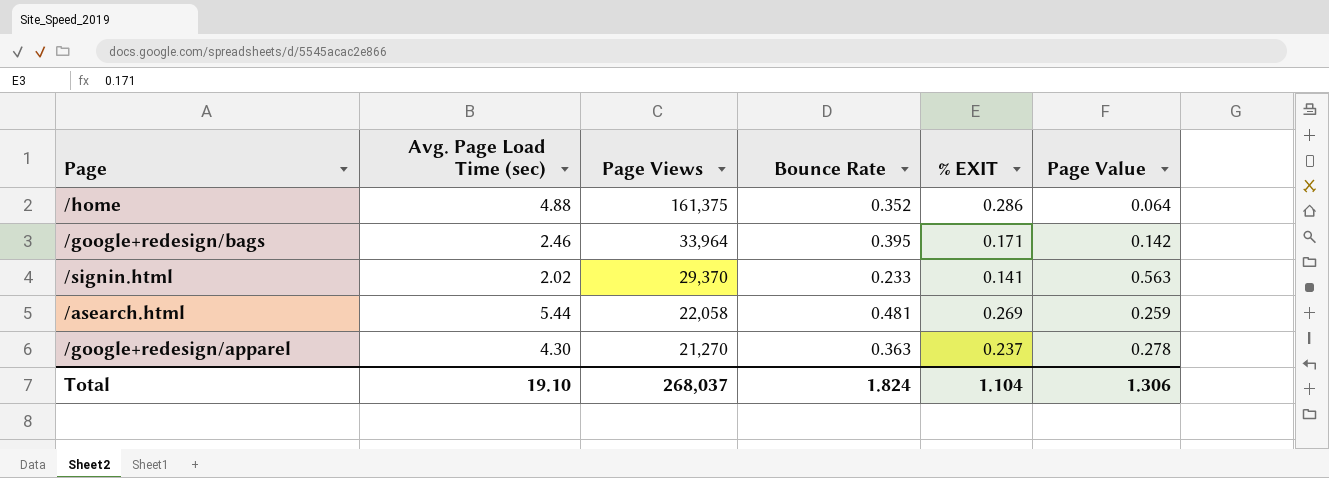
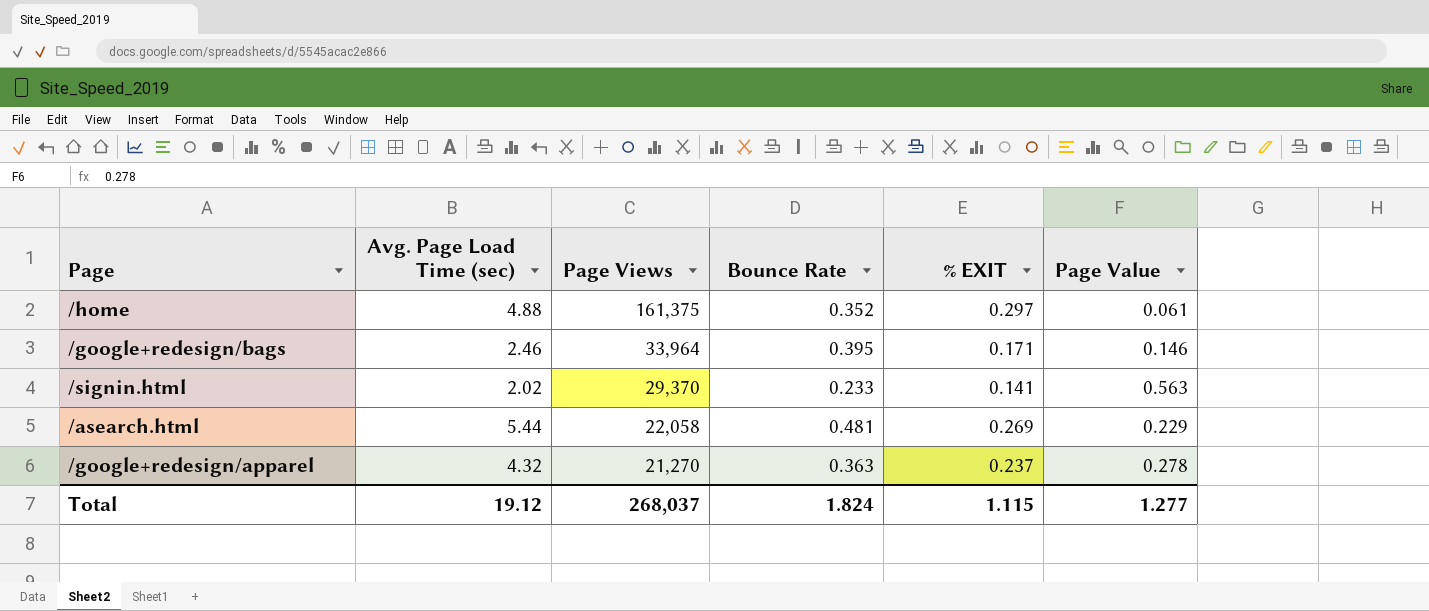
/home | % EXIT: 0.286 -> 0.297
/home | Page Value: 0.064 -> 0.061
/google+redesign/bags | Page Value: 0.142 -> 0.146
/asearch.html | Page Value: 0.259 -> 0.229
/google+redesign/apparel | Avg. Page Load Time (sec): 4.30 -> 4.32
Total | Avg. Page Load Time (sec): 19.10 -> 19.12
Total | % EXIT: 1.104 -> 1.115
Total | Page Value: 1.306 -> 1.277

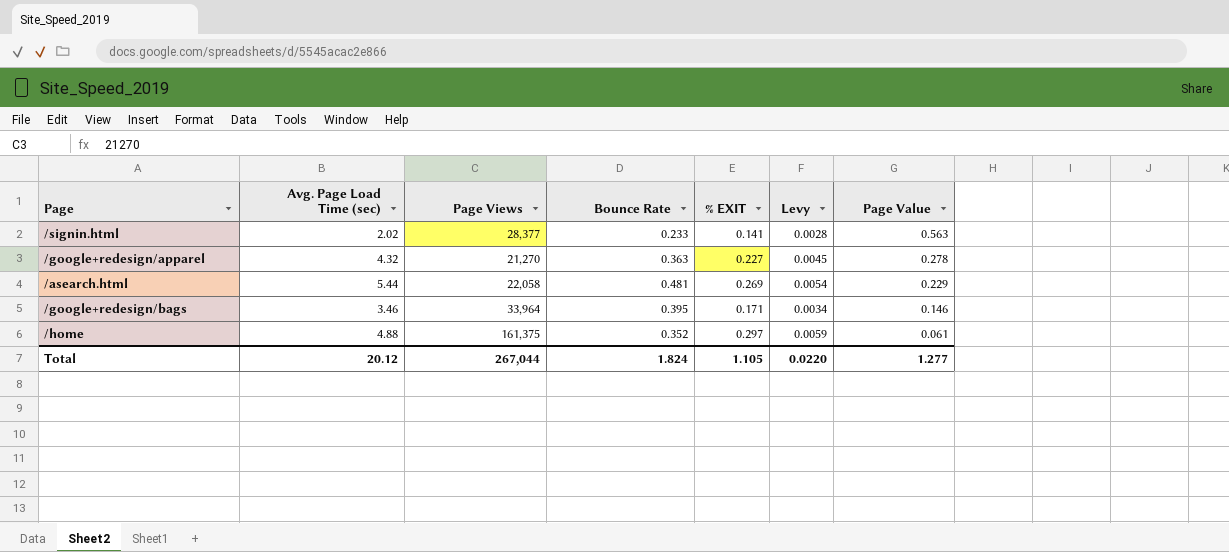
row order: Page Views descending -> Page Value descending
column Levy | formula: none -> [% EXIT] * 0.02
/signin.html | Page Views: 29,370 -> 28,377
/google+redesign/apparel | % EXIT: 0.237 -> 0.227
/google+redesign/bags | Avg. Page Load Time (sec): 2.46 -> 3.46
Total | Avg. Page Load Time (sec): 19.12 -> 20.12
Total | Page Views: 268,037 -> 267,044
Total | % EXIT: 1.115 -> 1.105

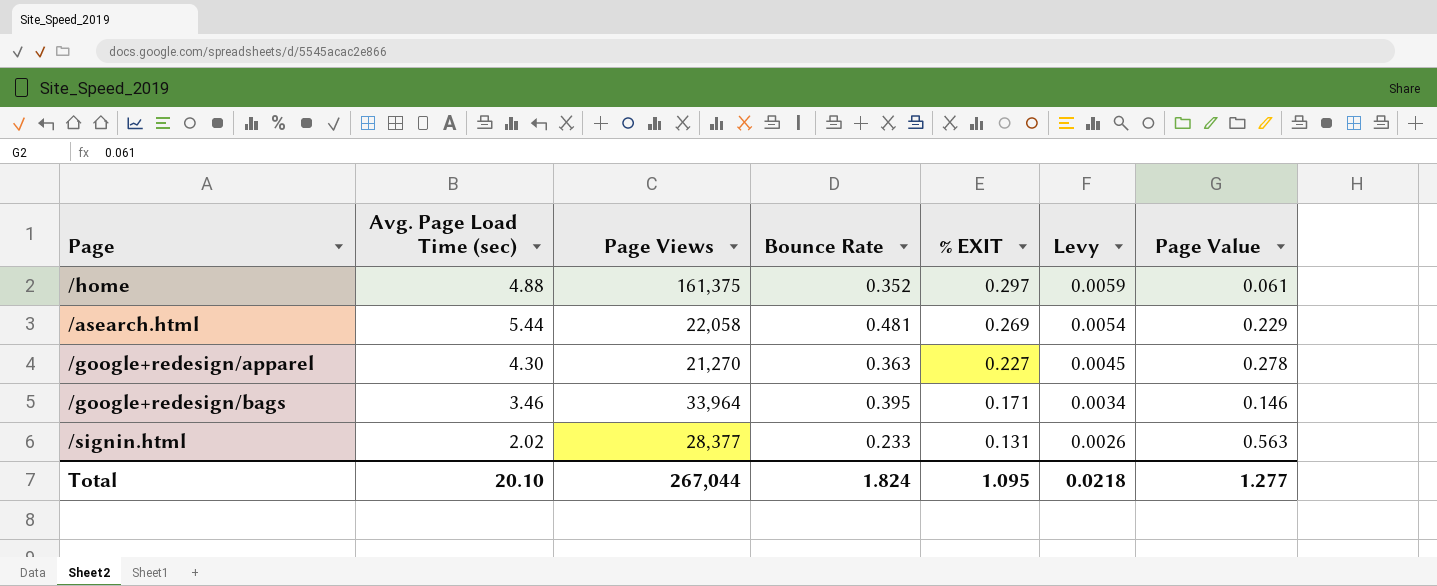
row order: Page Value descending -> % EXIT descending
/google+redesign/apparel | Avg. Page Load Time (sec): 4.32 -> 4.30
/signin.html | % EXIT: 0.141 -> 0.131
/signin.html | Levy: 0.0028 -> 0.0026
Total | Avg. Page Load Time (sec): 20.12 -> 20.10
Total | % EXIT: 1.105 -> 1.095
Total | Levy: 0.0220 -> 0.0218

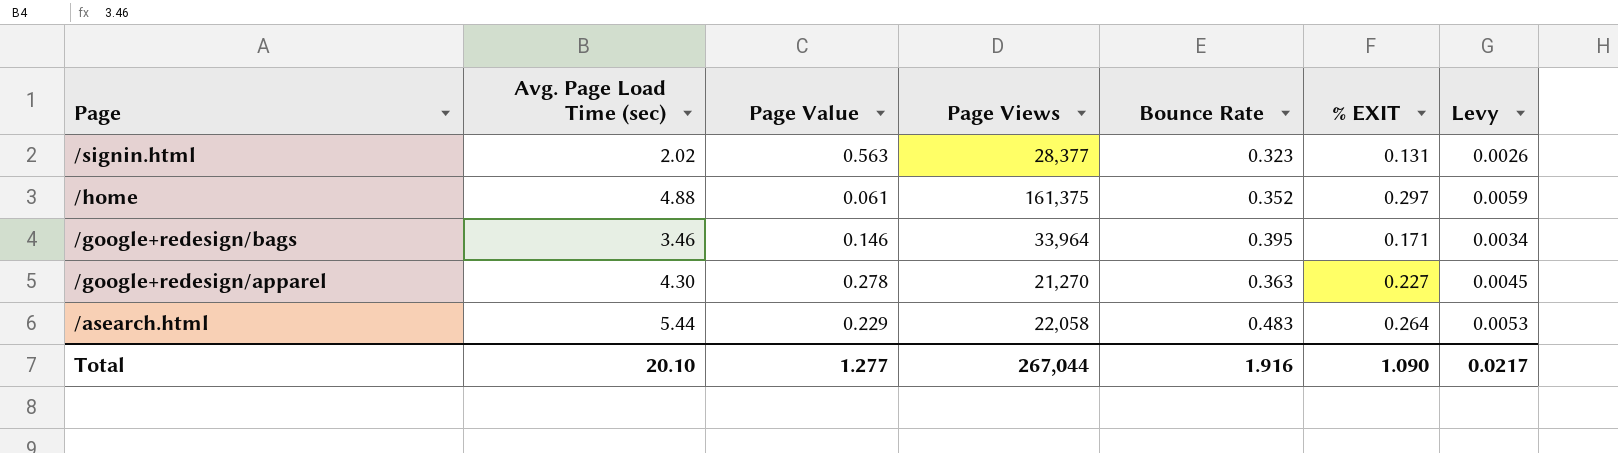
row order: % EXIT descending -> Page descending
column Page Value | position: 7 -> 3
/signin.html | Bounce Rate: 0.233 -> 0.323
/asearch.html | Bounce Rate: 0.481 -> 0.483
/asearch.html | % EXIT: 0.269 -> 0.264
/asearch.html | Levy: 0.0054 -> 0.0053
Total | Bounce Rate: 1.824 -> 1.916
Total | % EXIT: 1.095 -> 1.090
Total | Levy: 0.0218 -> 0.0217

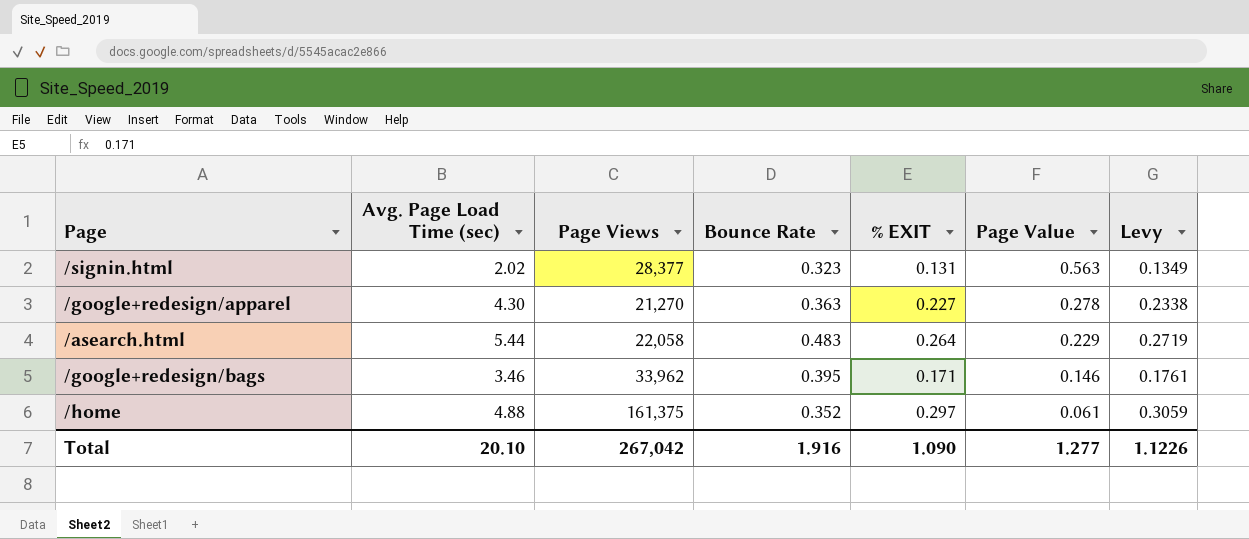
row order: Page descending -> Page Value descending
column Page Value | position: 3 -> 6
column Levy | formula: [% EXIT] * 0.02 -> [% EXIT] * 1.03
/google+redesign/bags | Page Views: 33,964 -> 33,962
Total | Page Views: 267,044 -> 267,042
Total | Levy: 0.0217 -> 1.1226

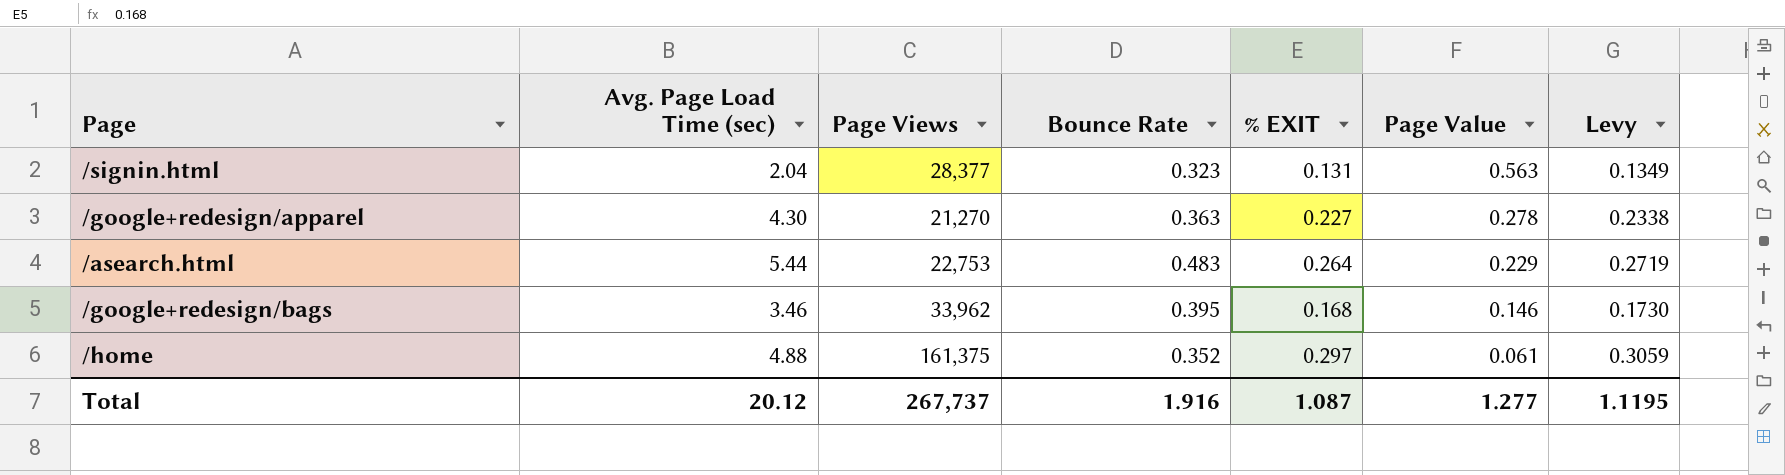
/signin.html | Avg. Page Load Time (sec): 2.02 -> 2.04
/asearch.html | Page Views: 22,058 -> 22,753
/google+redesign/bags | % EXIT: 0.171 -> 0.168
/google+redesign/bags | Levy: 0.1761 -> 0.1730
Total | Avg. Page Load Time (sec): 20.10 -> 20.12
Total | Page Views: 267,042 -> 267,737
Total | % EXIT: 1.090 -> 1.087
Total | Levy: 1.1226 -> 1.1195

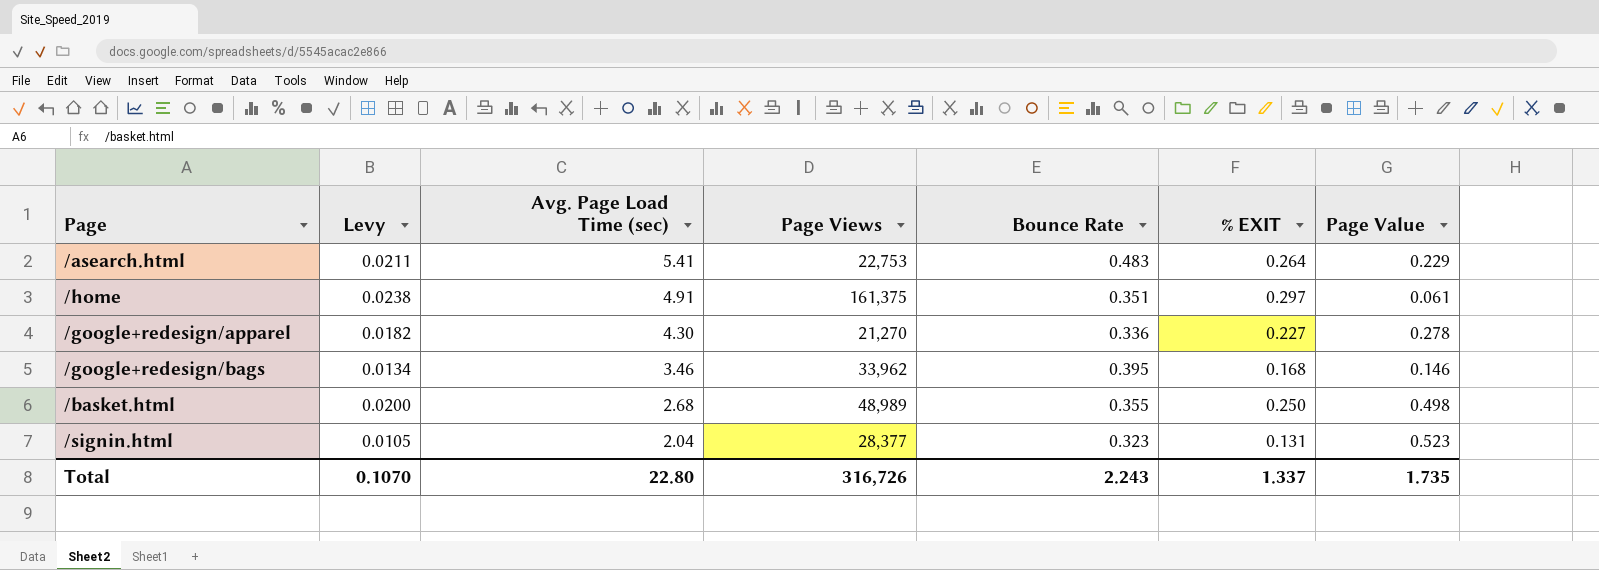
row order: Page Value descending -> Avg. Page Load Time (sec) descending
column Levy | formula: [% EXIT] * 1.03 -> [% EXIT] * 0.08
column Levy | position: 7 -> 2
/asearch.html | Avg. Page Load Time (sec): 5.44 -> 5.41
/home | Avg. Page Load Time (sec): 4.88 -> 4.91
/home | Bounce Rate: 0.352 -> 0.351
/google+redesign/apparel | Bounce Rate: 0.363 -> 0.336
row /basket.html: none -> 0.0200 | 2.68 | 48,989 | 0.355 | 0.250 | 0.498
/signin.html | Page Value: 0.563 -> 0.523
Total | Levy: 1.1195 -> 0.1070
Total | Avg. Page Load Time (sec): 20.12 -> 22.80
Total | Page Views: 267,737 -> 316,726
Total | Bounce Rate: 1.916 -> 2.243
Total | % EXIT: 1.087 -> 1.337
Total | Page Value: 1.277 -> 1.735

